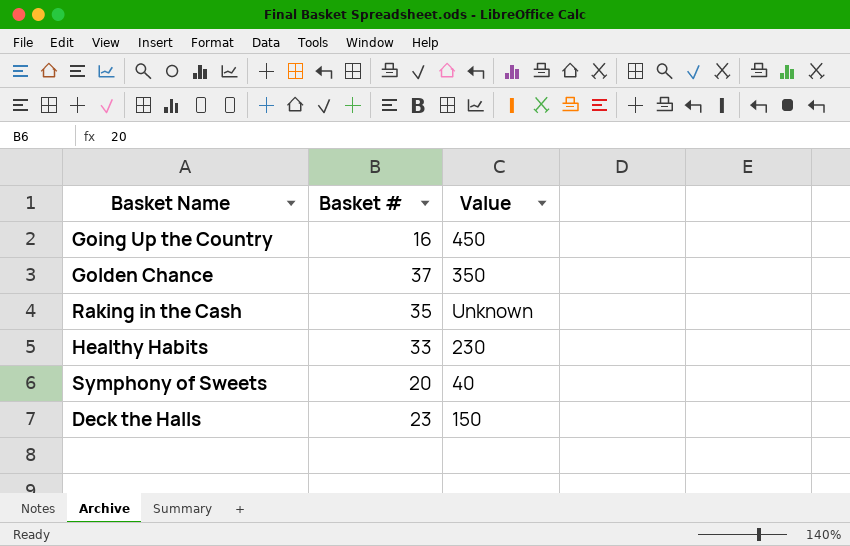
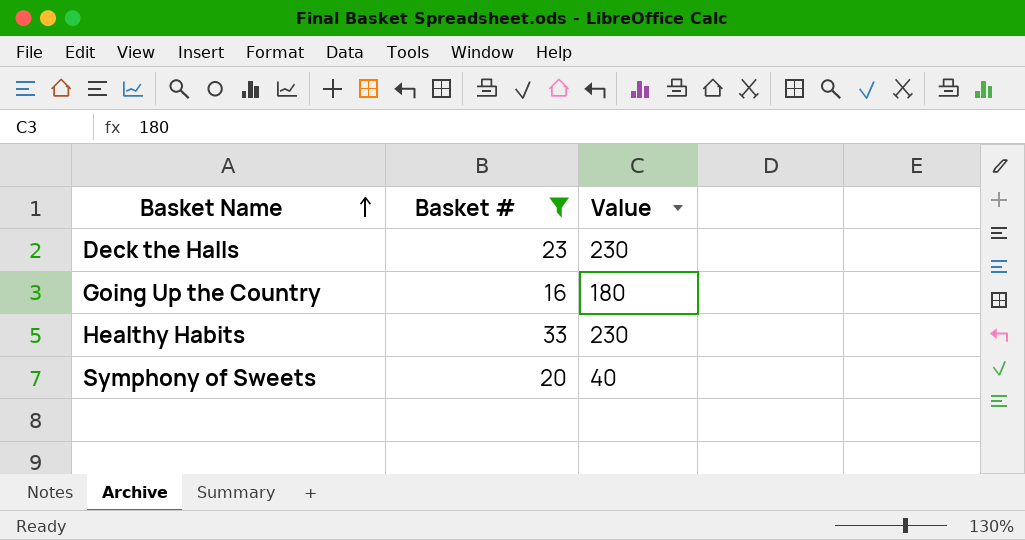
filter: none -> Basket # <= 33
row order: none -> Basket Name ascending
Deck the Halls | Value: 150 -> 230
Going Up the Country | Value: 450 -> 180

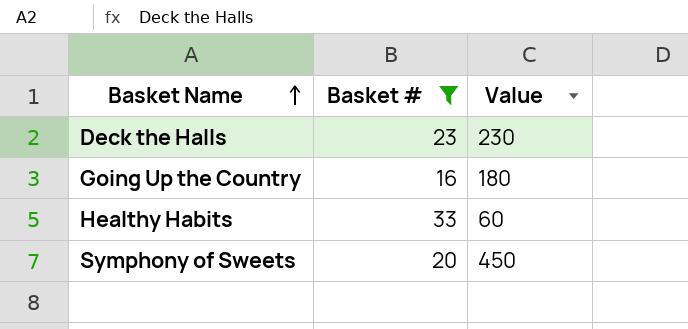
Healthy Habits | Value: 230 -> 60
Symphony of Sweets | Value: 40 -> 450

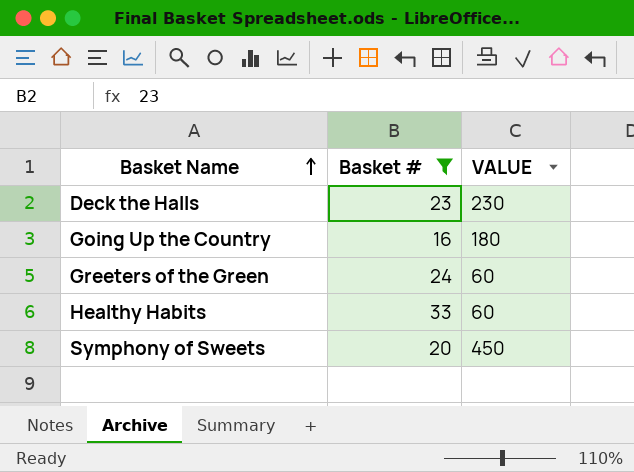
column name: Value -> VALUE
row Greeters of the Green: none -> 24 | 60

